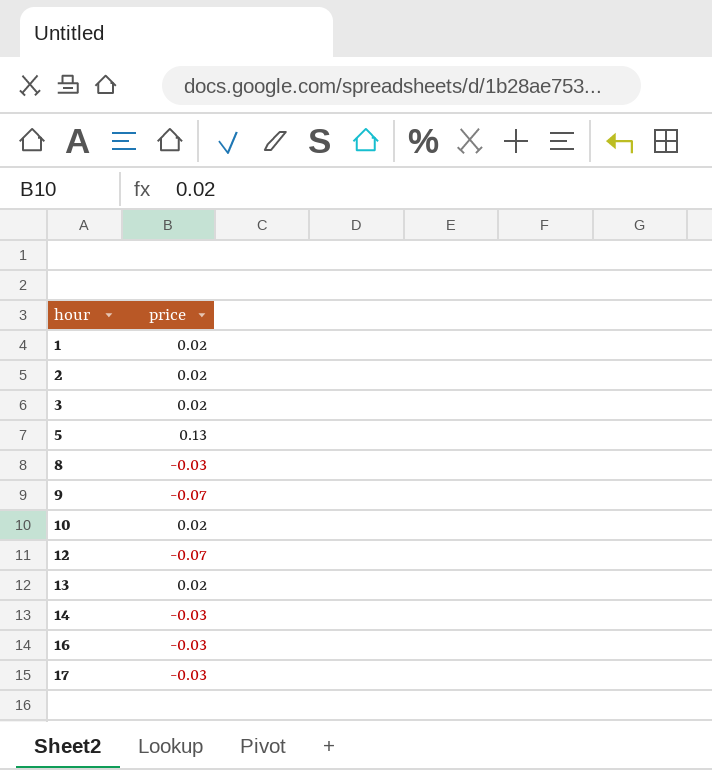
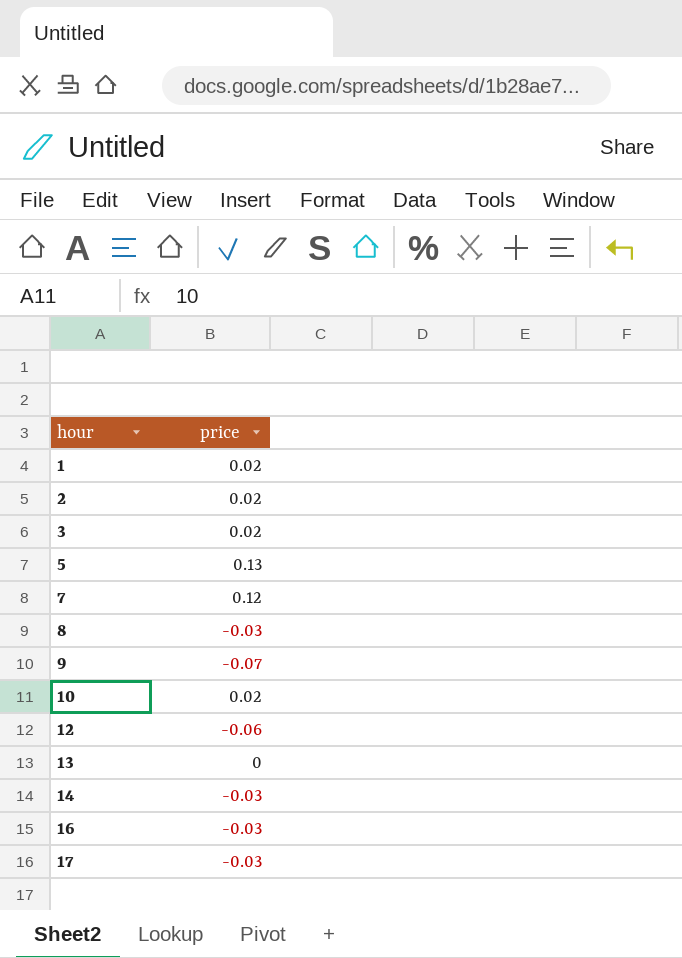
row 7: none -> 0.12
12 | price: -0.07 -> -0.06
13 | price: 0.02 -> 0

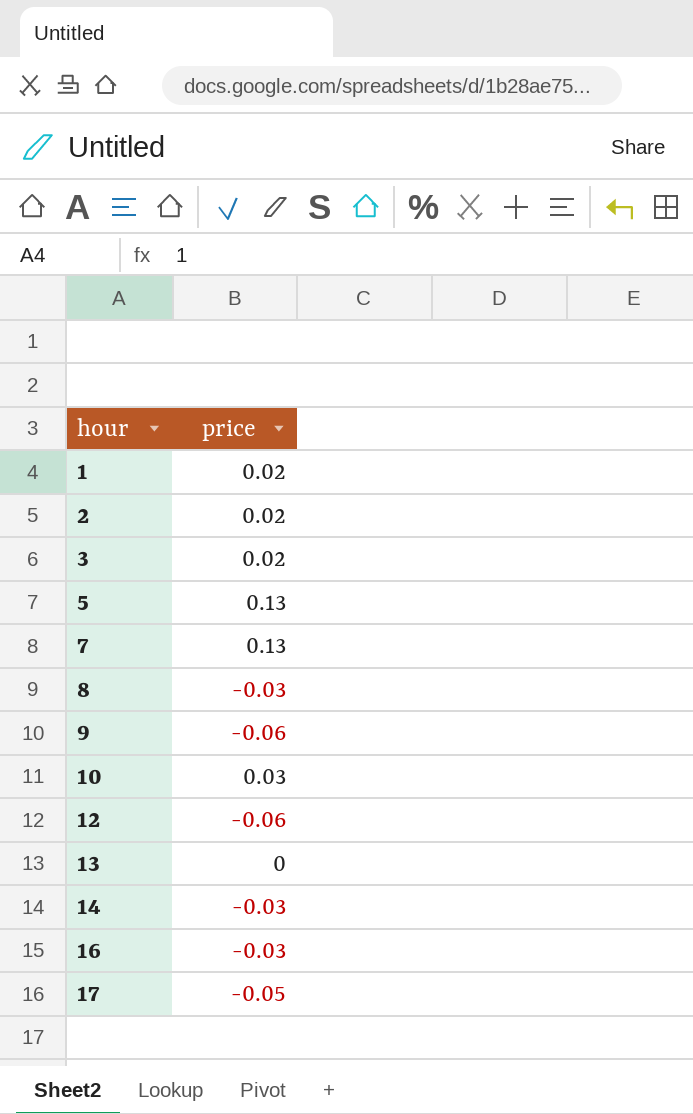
7 | price: 0.12 -> 0.13
9 | price: -0.07 -> -0.06
10 | price: 0.02 -> 0.03
17 | price: -0.03 -> -0.05

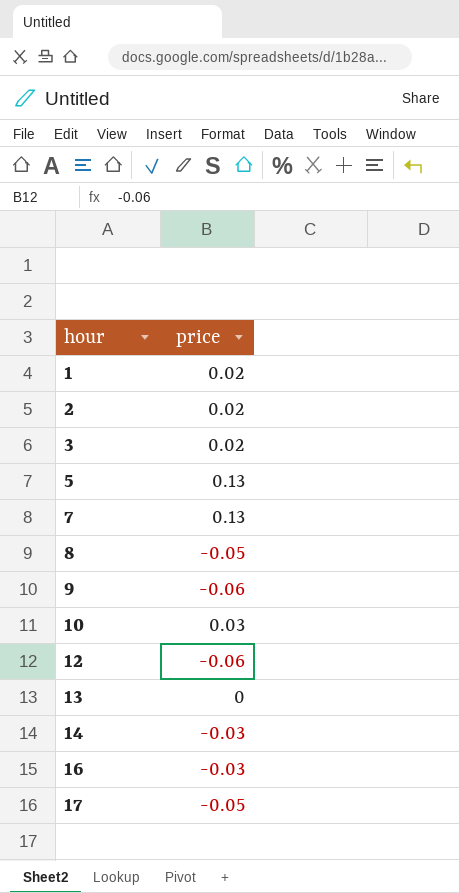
8 | price: -0.03 -> -0.05

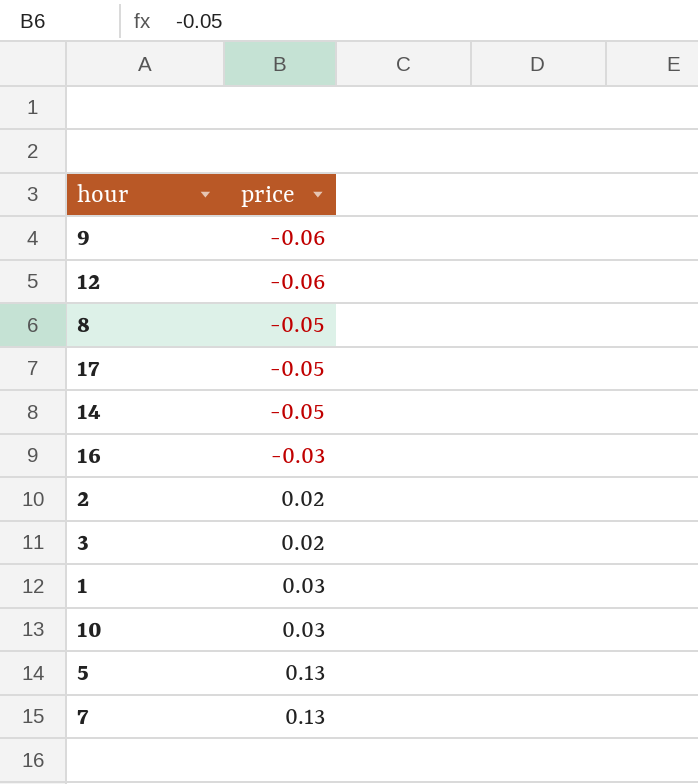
row order: hour ascending -> price ascending
row 13: 0 -> none
14 | price: -0.03 -> -0.05
1 | price: 0.02 -> 0.03

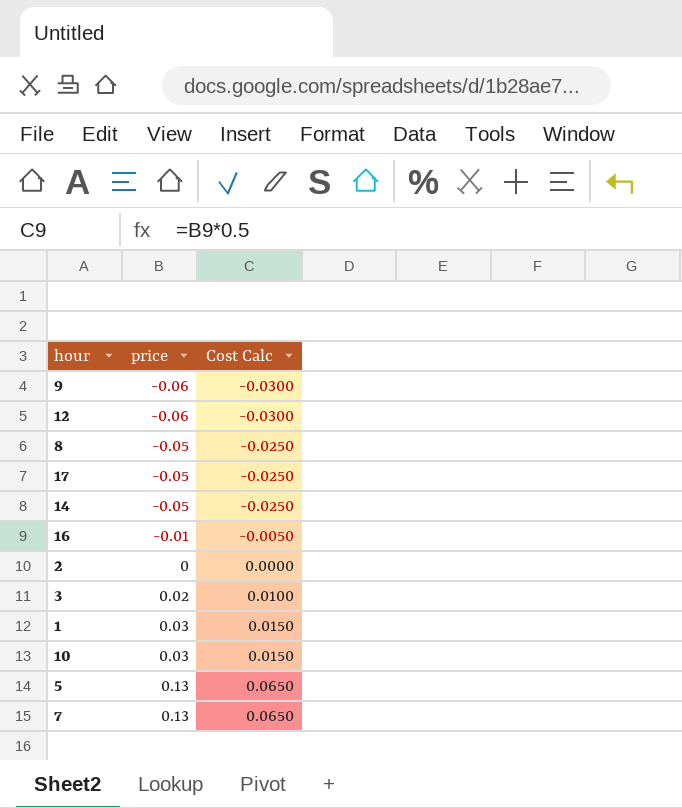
column Cost Calc | formula: none -> [price] * 0.5
16 | price: -0.03 -> -0.01
2 | price: 0.02 -> 0

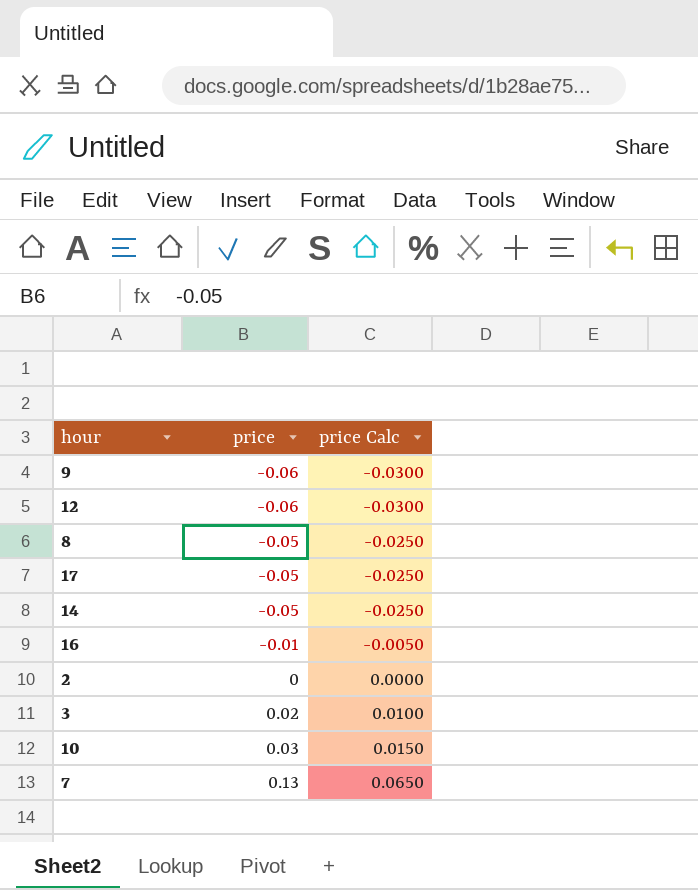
column name: Cost Calc -> price Calc
row 1: 0.03 | 0.0150 -> none
row 5: 0.13 | 0.0650 -> none

